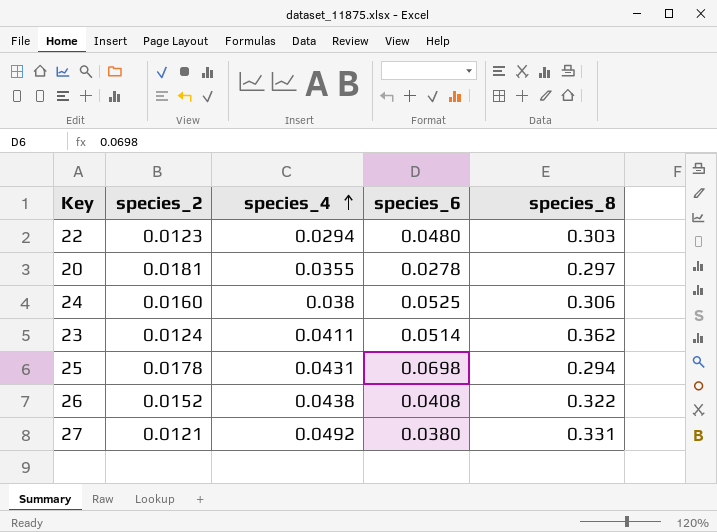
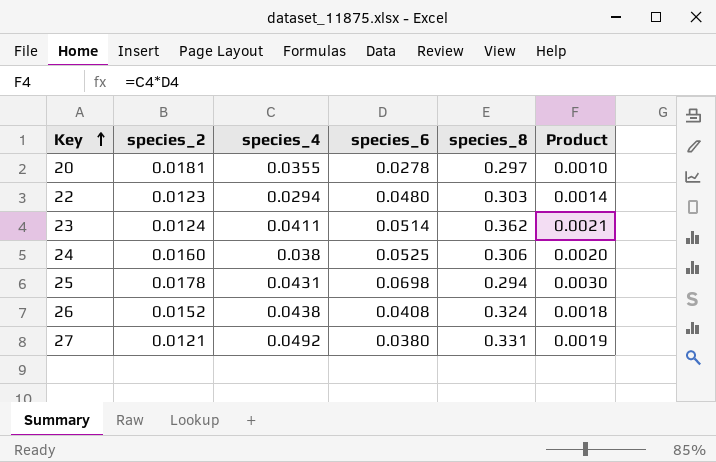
row order: species_4 ascending -> Key ascending
column Product | formula: none -> [species_4] * [species_6]
26 | species_8: 0.322 -> 0.324

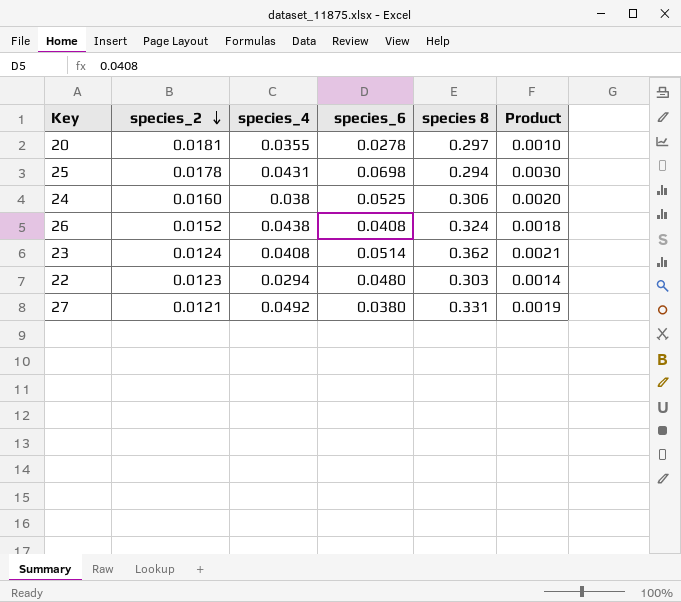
row order: Key ascending -> species_2 descending
column name: species_8 -> species 8
23 | species_4: 0.0411 -> 0.0408

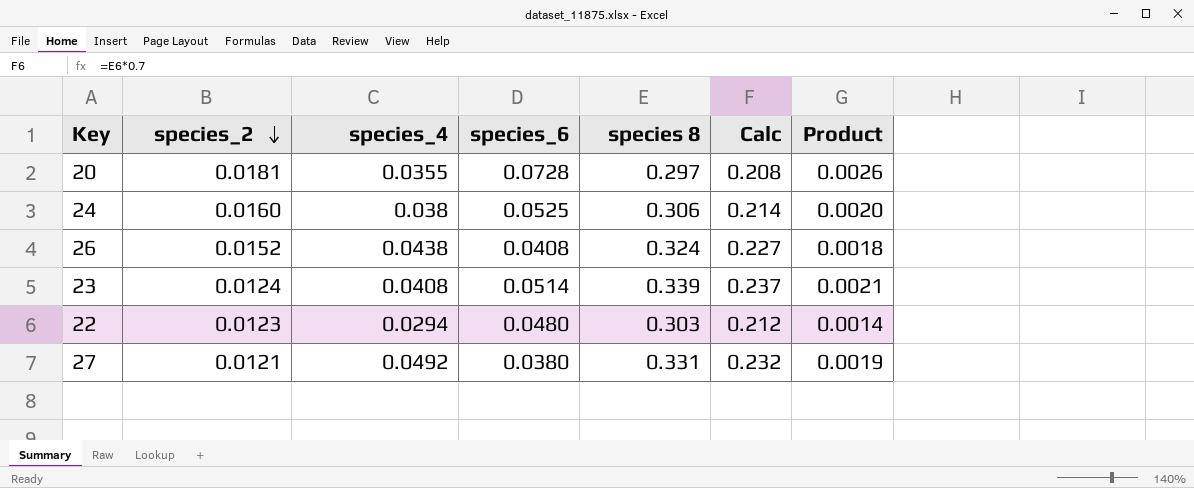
column Calc | formula: none -> [species 8] * 0.7
row 25: 0.0178 | 0.0431 | 0.0698 | 0.294 | 0.0030 -> none
20 | species_6: 0.0278 -> 0.0728
20 | Product: 0.0010 -> 0.0026
23 | species 8: 0.362 -> 0.339

